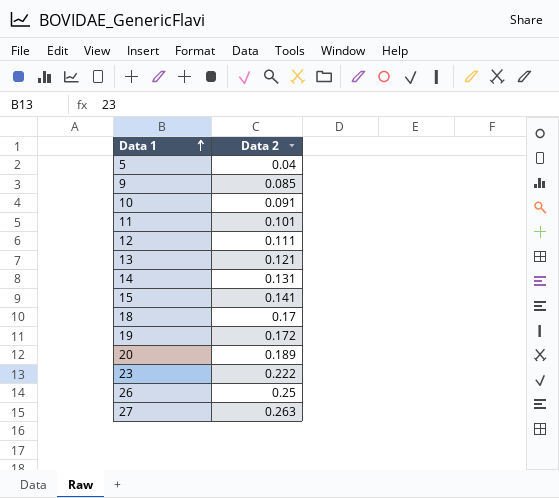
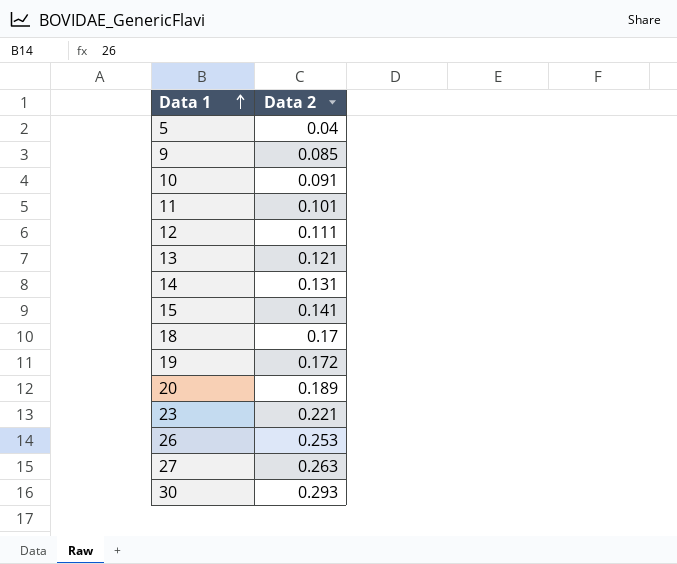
23 | Data 2: 0.222 -> 0.221
26 | Data 2: 0.25 -> 0.253
row 30: none -> 0.293

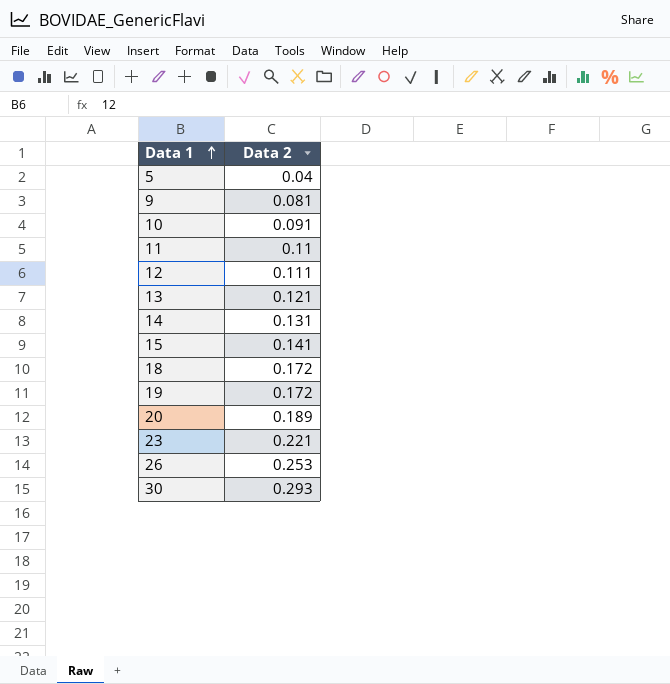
row 27: 0.263 -> none
9 | Data 2: 0.085 -> 0.081
11 | Data 2: 0.101 -> 0.11
18 | Data 2: 0.17 -> 0.172

